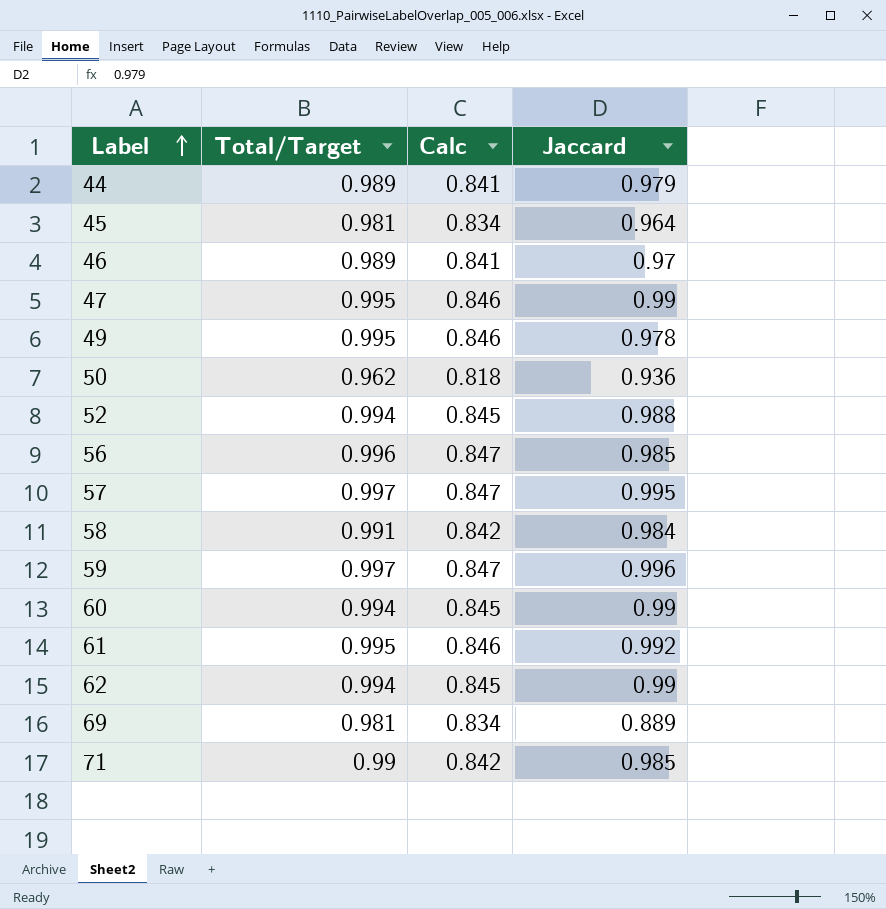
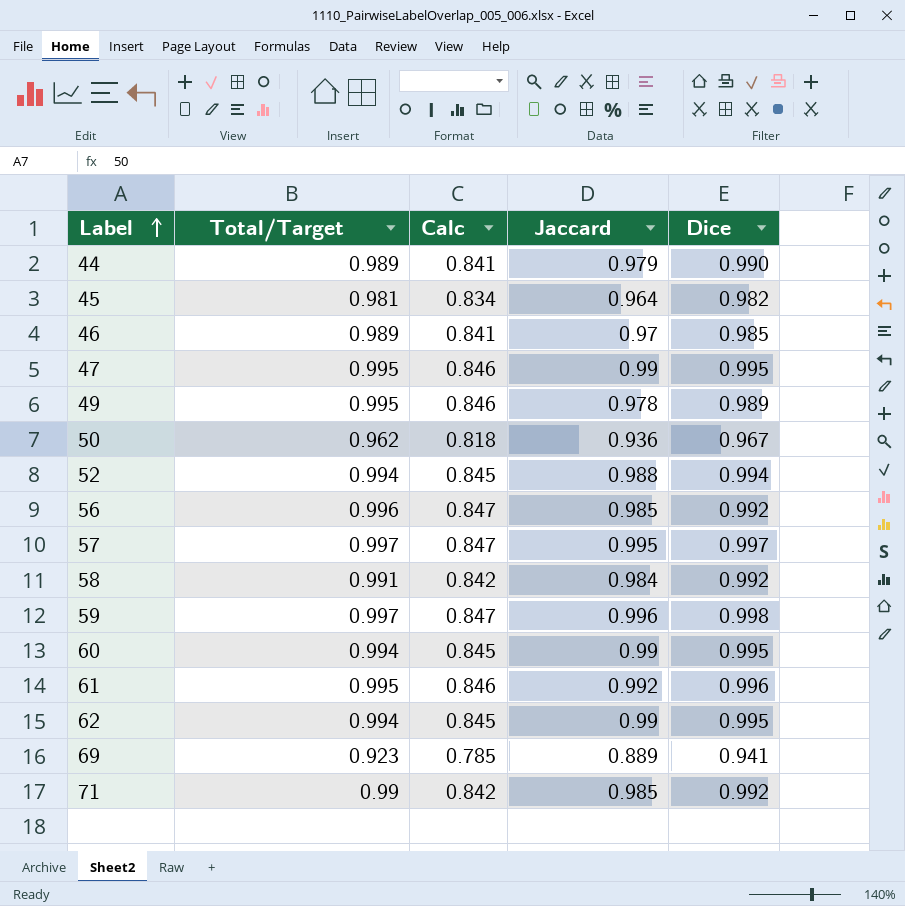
column Dice | position: none -> 5
69 | Total/Target: 0.981 -> 0.923
69 | Calc: 0.834 -> 0.785

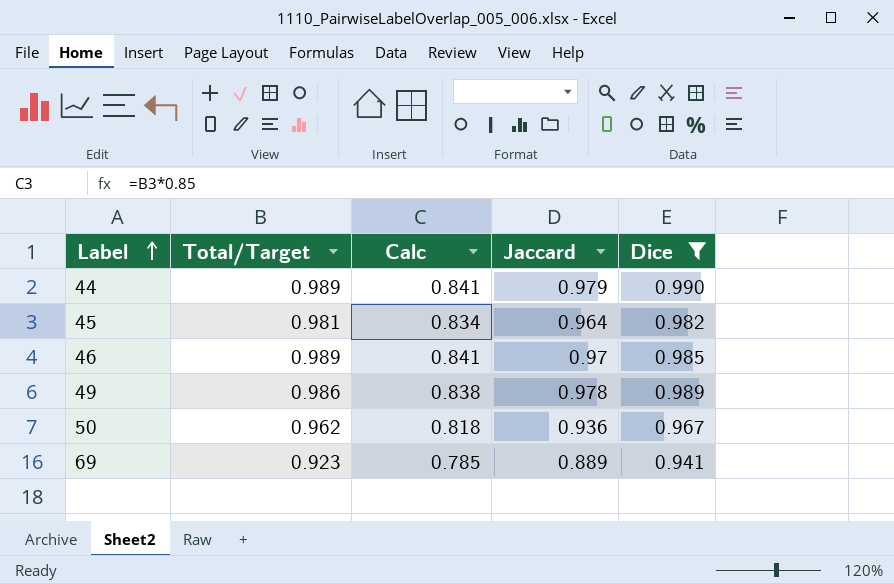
filter: none -> Dice <= 0.990
49 | Total/Target: 0.995 -> 0.986
49 | Calc: 0.846 -> 0.838

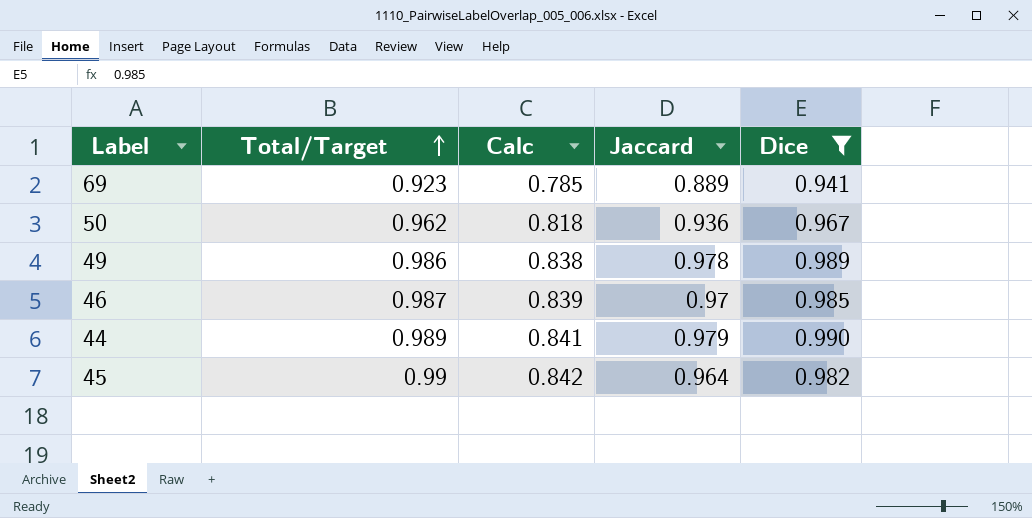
row order: Label ascending -> Total/Target ascending
46 | Total/Target: 0.989 -> 0.987
46 | Calc: 0.841 -> 0.839
45 | Total/Target: 0.981 -> 0.99
45 | Calc: 0.834 -> 0.842

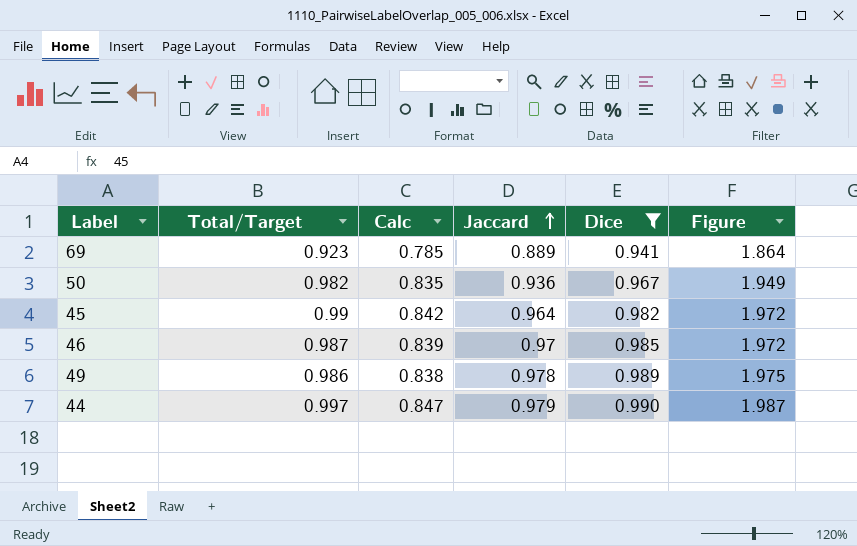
row order: Total/Target ascending -> Jaccard ascending
column Figure | formula: none -> [Total/Target] + [Dice]
50 | Total/Target: 0.962 -> 0.982
50 | Calc: 0.818 -> 0.835
44 | Total/Target: 0.989 -> 0.997
44 | Calc: 0.841 -> 0.847

